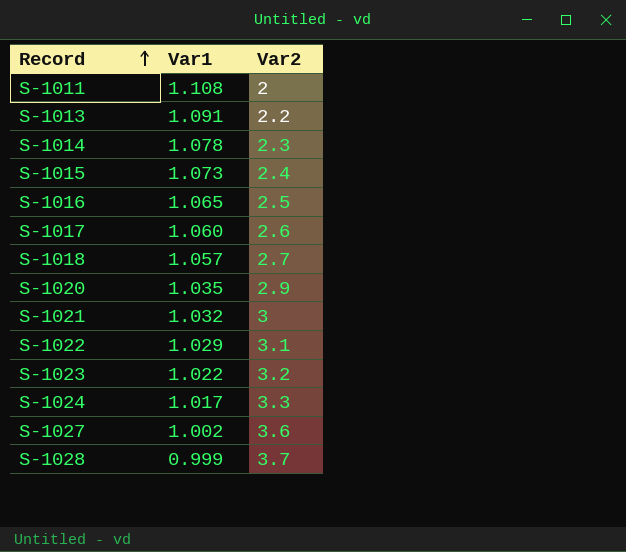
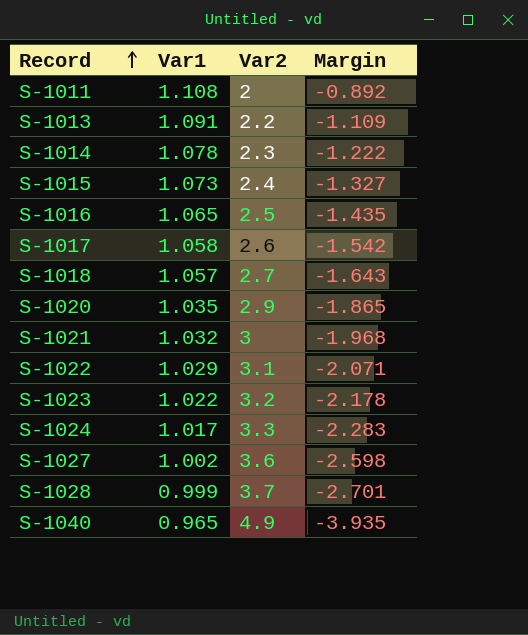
column Margin | formula: none -> [Var1] - [Var2]
S-1017 | Var1: 1.060 -> 1.058
row S-1040: none -> 0.965 | 4.9 | -3.935

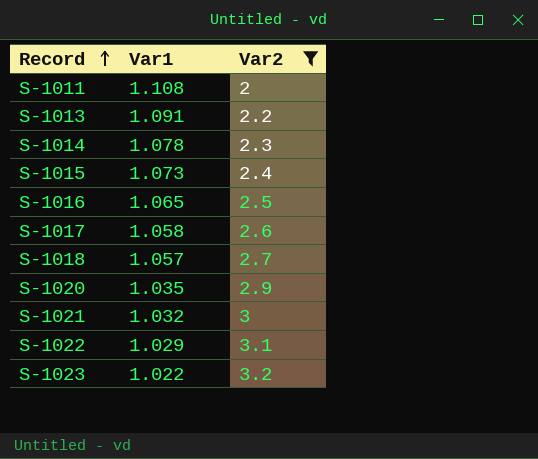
filter: none -> Var2 <= 3.2
column Margin | formula: [Var1] - [Var2] -> none

